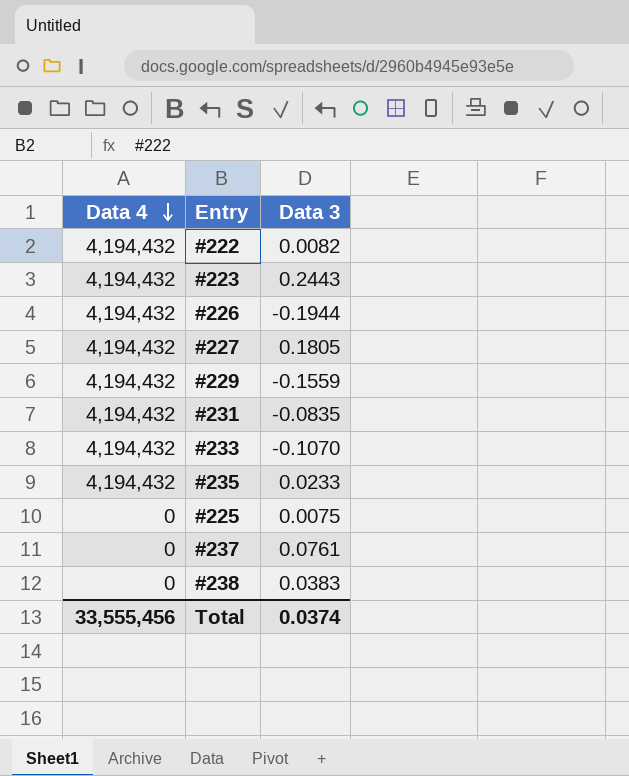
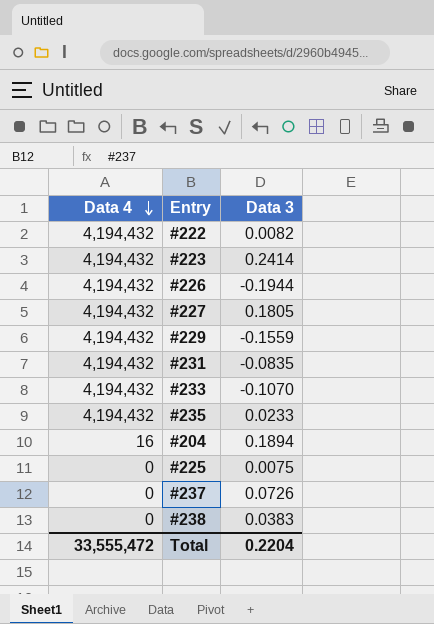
#223 | Data 3: 0.2443 -> 0.2414
row #204: none -> 16 | 0.1894
#237 | Data 3: 0.0761 -> 0.0726
Total | Data 4: 33,555,456 -> 33,555,472
Total | Data 3: 0.0374 -> 0.2204

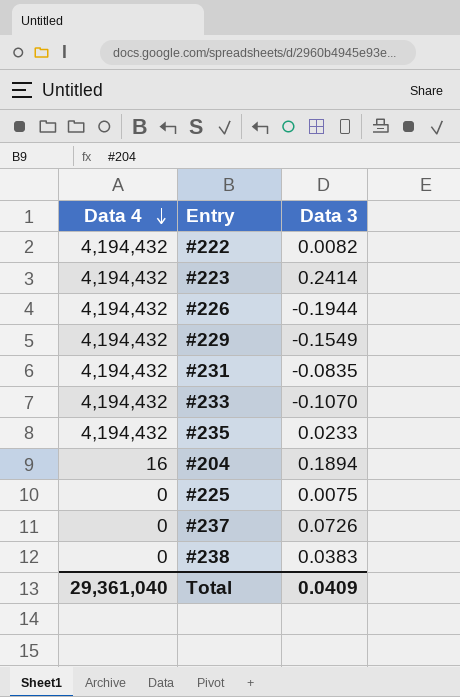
row #227: 4,194,432 | 0.1805 -> none
#229 | Data 3: -0.1559 -> -0.1549
Total | Data 4: 33,555,472 -> 29,361,040
Total | Data 3: 0.2204 -> 0.0409

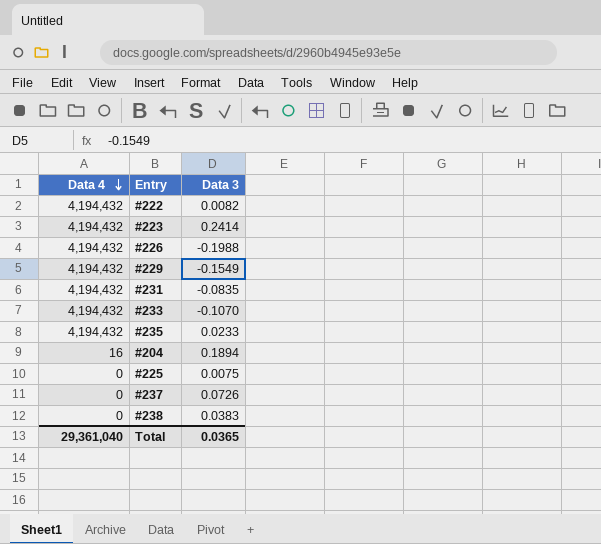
#226 | Data 3: -0.1944 -> -0.1988
Total | Data 3: 0.0409 -> 0.0365

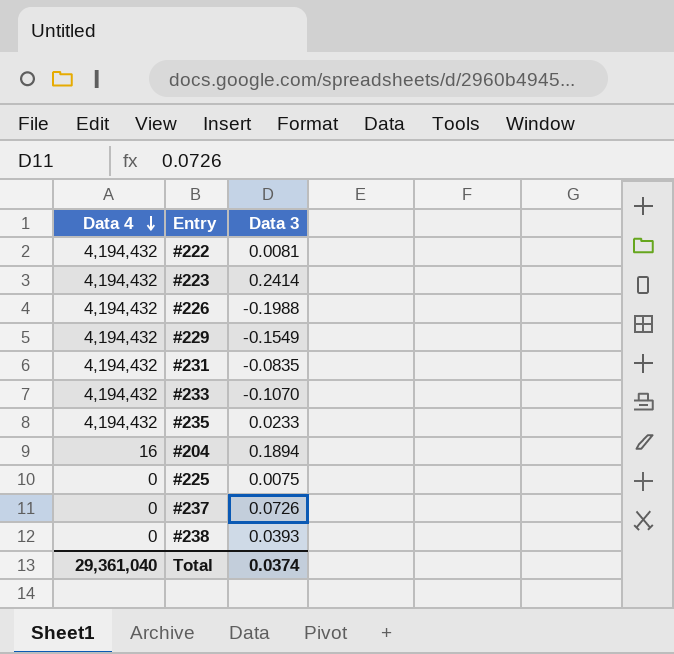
#222 | Data 3: 0.0082 -> 0.0081
#238 | Data 3: 0.0383 -> 0.0393
Total | Data 3: 0.0365 -> 0.0374

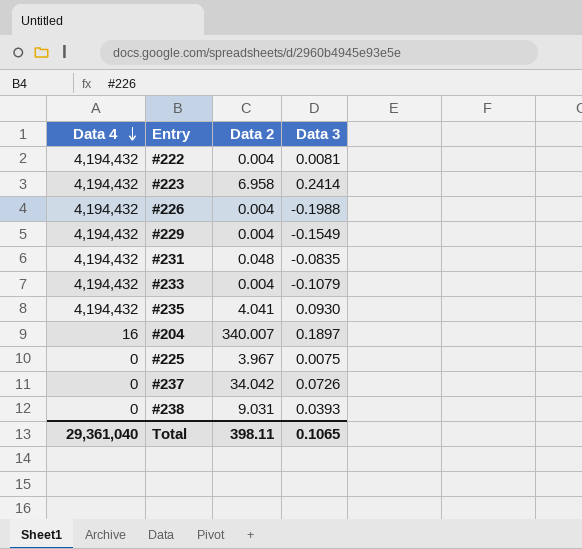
column Data 2 | position: none -> 3
#233 | Data 3: -0.1070 -> -0.1079
#235 | Data 3: 0.0233 -> 0.0930
#204 | Data 3: 0.1894 -> 0.1897
Total | Data 3: 0.0374 -> 0.1065

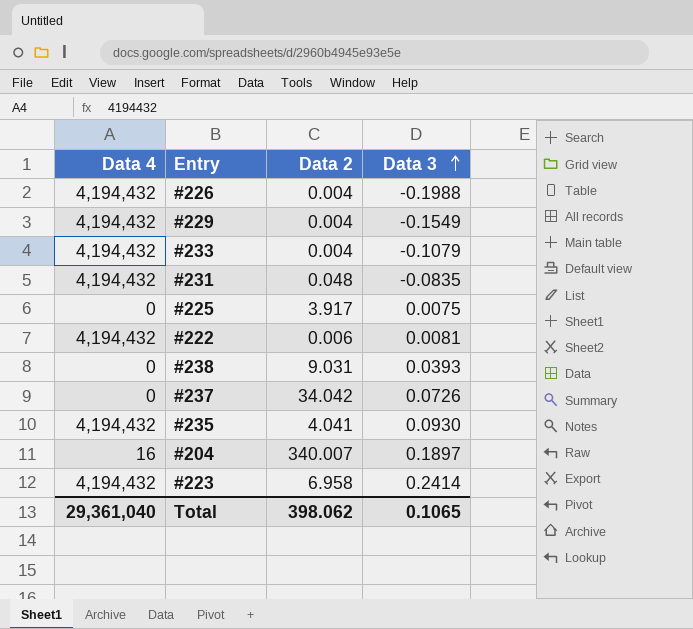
row order: Data 4 descending -> Data 3 ascending
#225 | Data 2: 3.967 -> 3.917
#222 | Data 2: 0.004 -> 0.006
Total | Data 2: 398.11 -> 398.062

